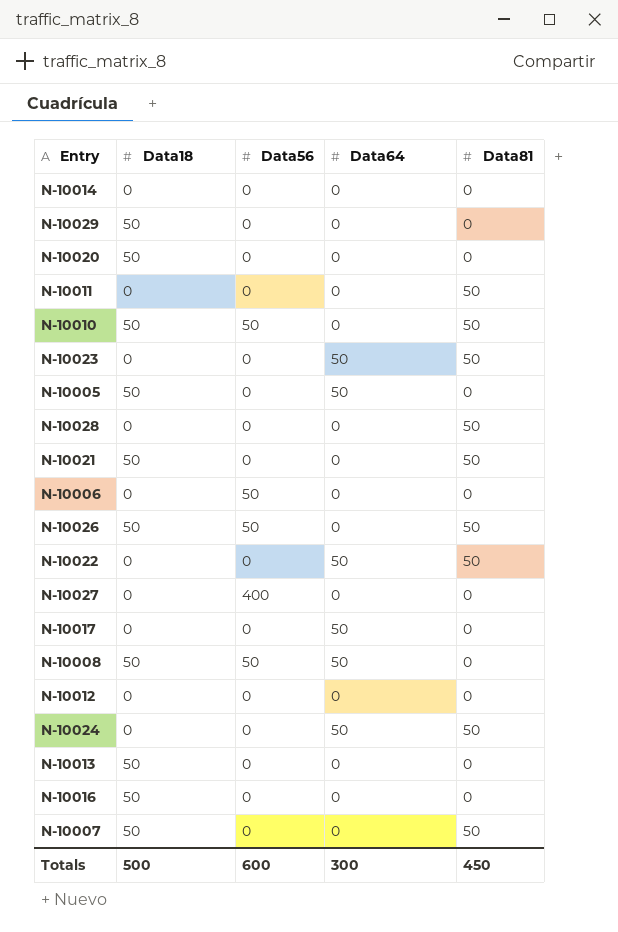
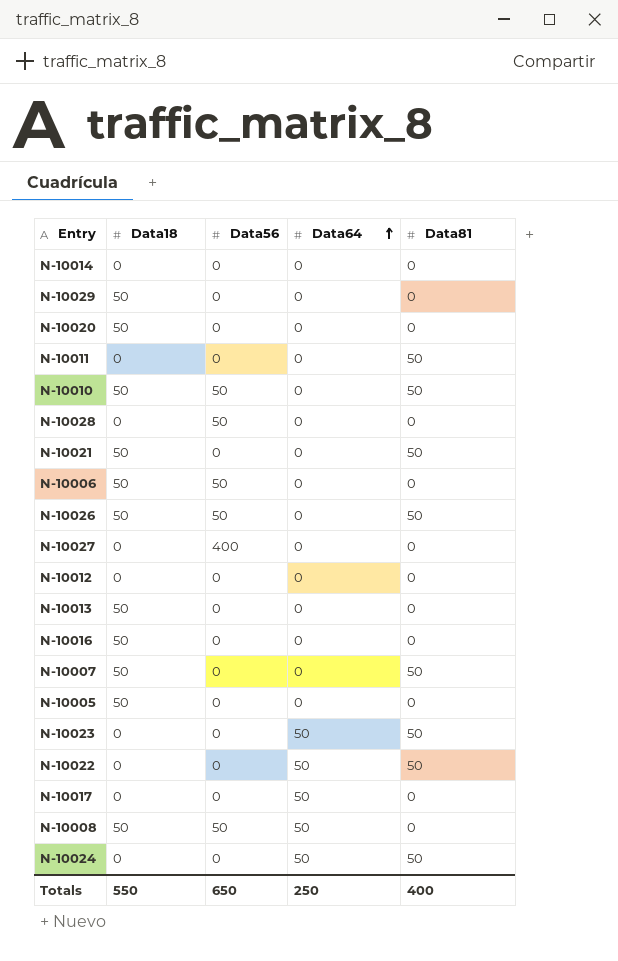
row order: none -> Data64 ascending
N-10028 | Data56: 0 -> 50
N-10028 | Data81: 50 -> 0
N-10006 | Data18: 0 -> 50
N-10005 | Data64: 50 -> 0
Totals | Data18: 500 -> 550
Totals | Data56: 600 -> 650
Totals | Data64: 300 -> 250
Totals | Data81: 450 -> 400

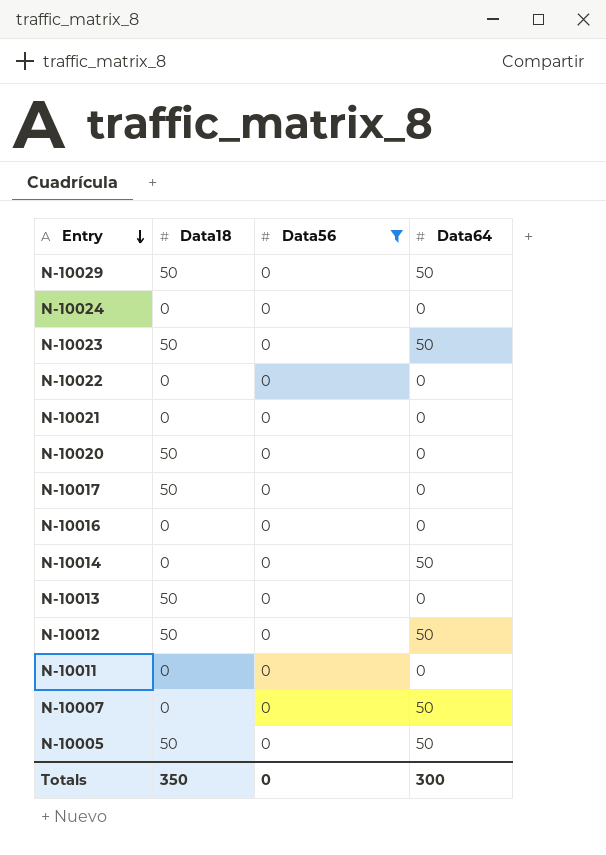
filter: none -> Data56 = 0
row order: Data64 ascending -> Entry descending
column Data81 | position: 5 -> none
N-10029 | Data64: 0 -> 50
N-10024 | Data64: 50 -> 0
N-10023 | Data18: 0 -> 50
N-10022 | Data64: 50 -> 0
N-10021 | Data18: 50 -> 0
N-10017 | Data18: 0 -> 50
N-10017 | Data64: 50 -> 0
N-10016 | Data18: 50 -> 0
N-10014 | Data64: 0 -> 50
N-10012 | Data18: 0 -> 50
N-10012 | Data64: 0 -> 50
N-10007 | Data18: 50 -> 0
N-10007 | Data64: 0 -> 50
N-10005 | Data64: 0 -> 50
Totals | Data18: 550 -> 350
Totals | Data56: 650 -> 0
Totals | Data64: 250 -> 300

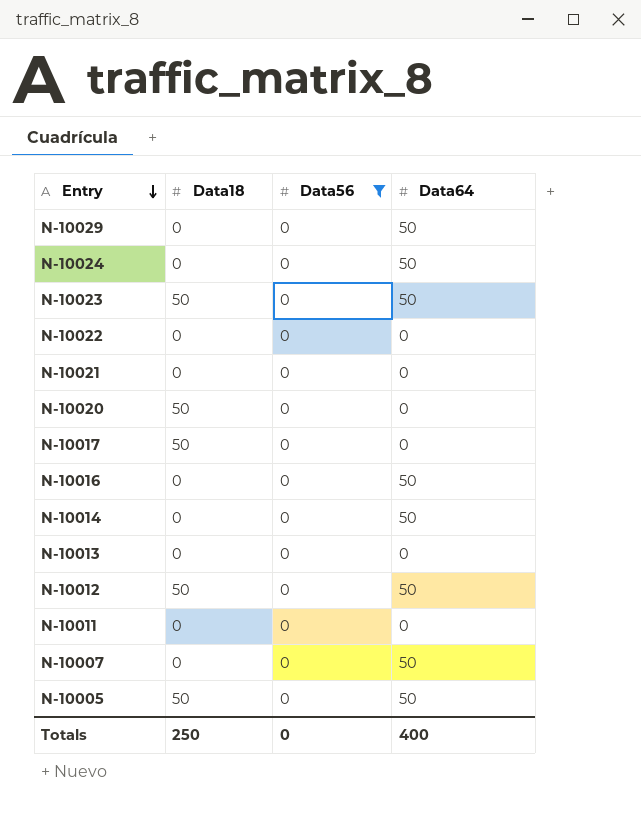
N-10029 | Data18: 50 -> 0
N-10024 | Data64: 0 -> 50
N-10016 | Data64: 0 -> 50
N-10013 | Data18: 50 -> 0
Totals | Data18: 350 -> 250
Totals | Data64: 300 -> 400

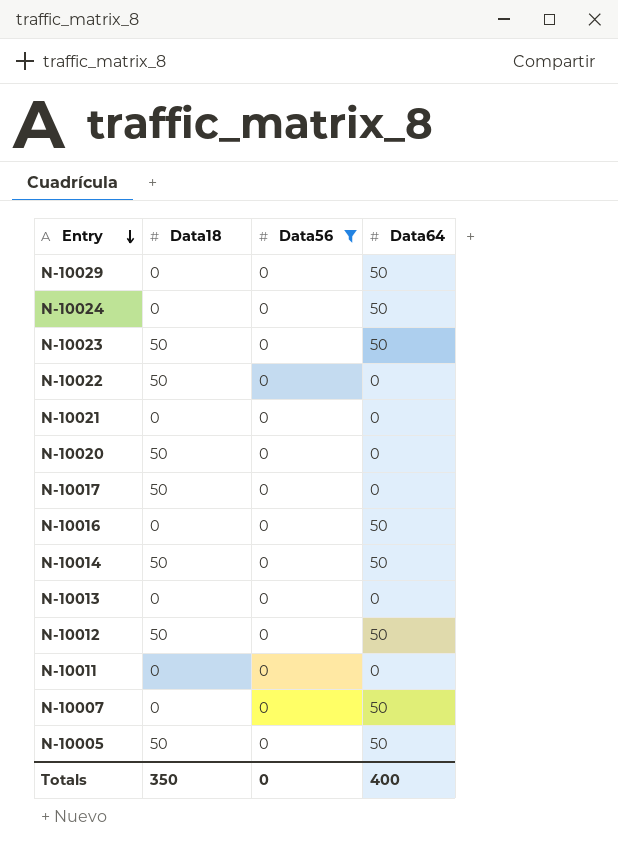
N-10022 | Data18: 0 -> 50
N-10014 | Data18: 0 -> 50
Totals | Data18: 250 -> 350

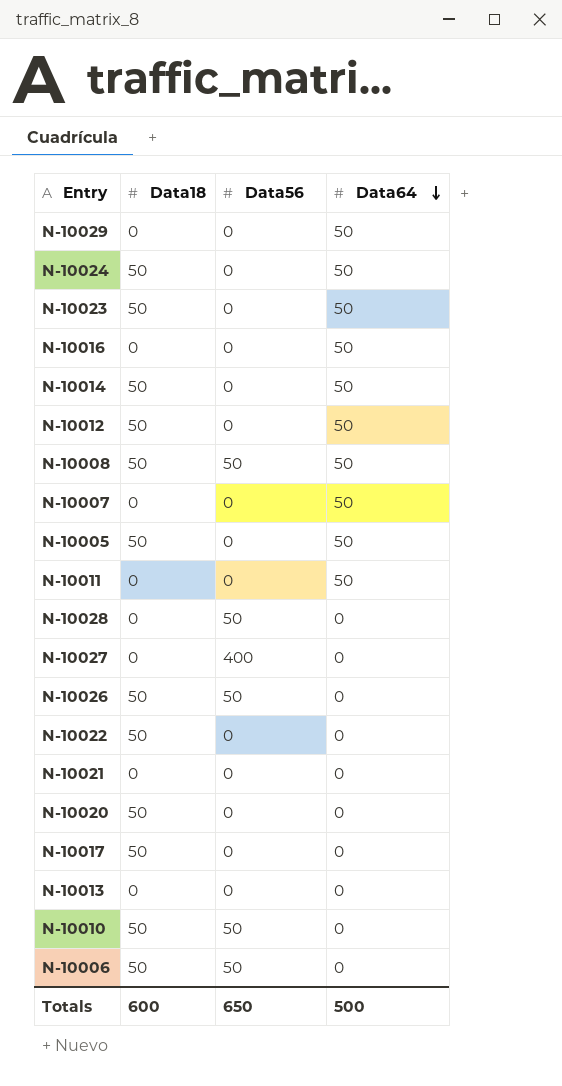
filter: Data56 = 0 -> none
row order: Entry descending -> Data64 descending
N-10024 | Data18: 0 -> 50
N-10011 | Data64: 0 -> 50
Totals | Data18: 350 -> 600
Totals | Data56: 0 -> 650
Totals | Data64: 400 -> 500

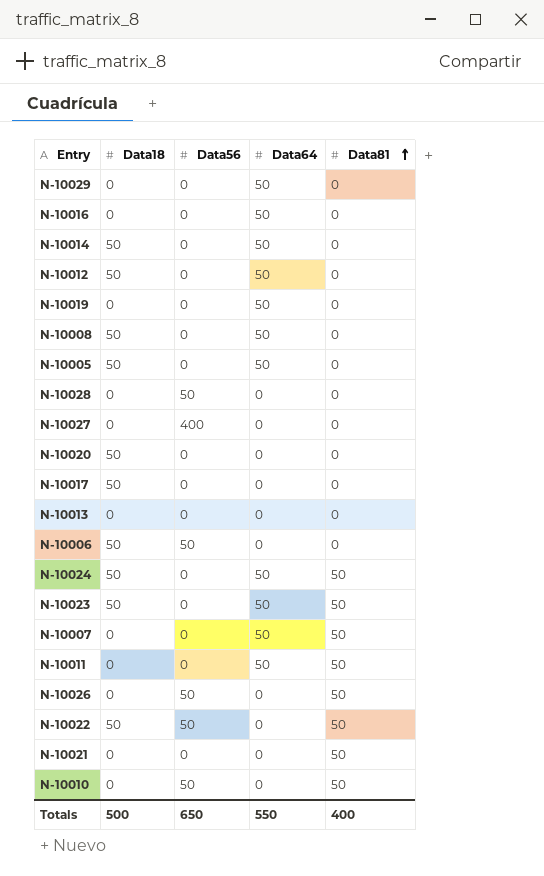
row order: Data64 descending -> Data81 ascending
column Data81 | position: none -> 5
row N-10019: none -> 0 | 0 | 50 | 0
N-10008 | Data56: 50 -> 0
N-10026 | Data18: 50 -> 0
N-10022 | Data56: 0 -> 50
N-10010 | Data18: 50 -> 0
Totals | Data18: 600 -> 500
Totals | Data64: 500 -> 550

